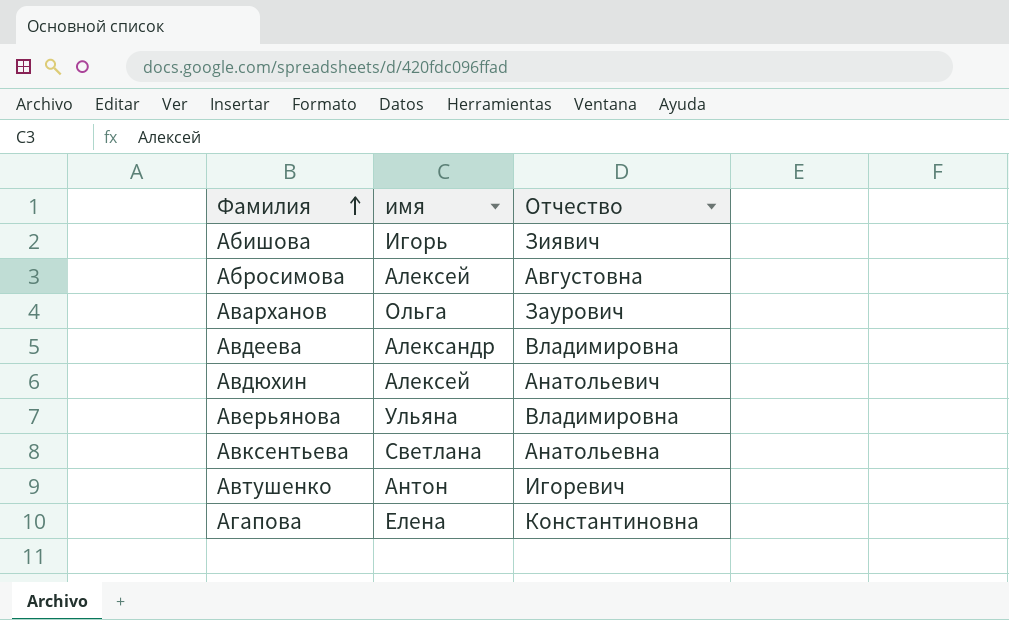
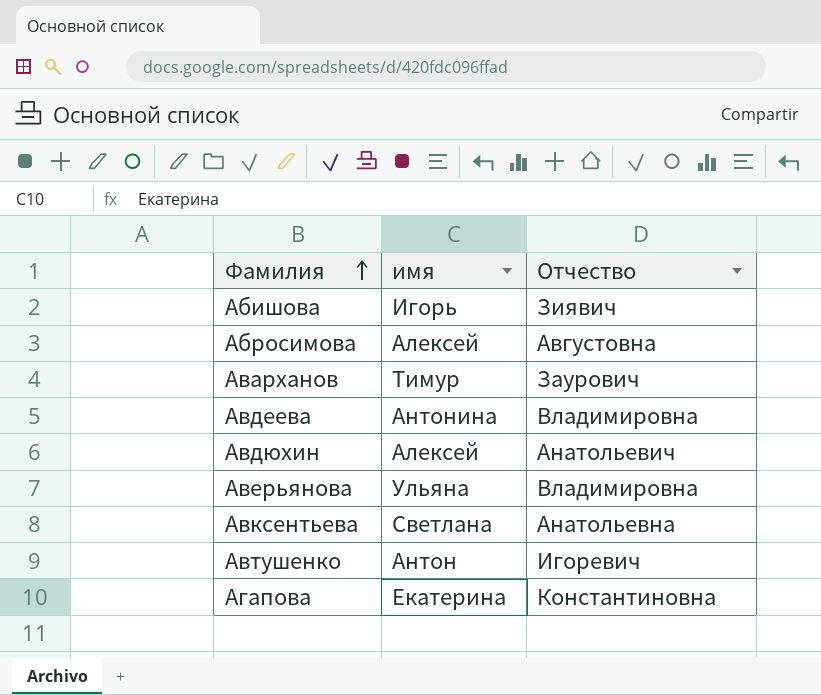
Аварханов | имя: Ольга -> Тимур
Авдеева | имя: Александр -> Антонина
Агапова | имя: Елена -> Екатерина

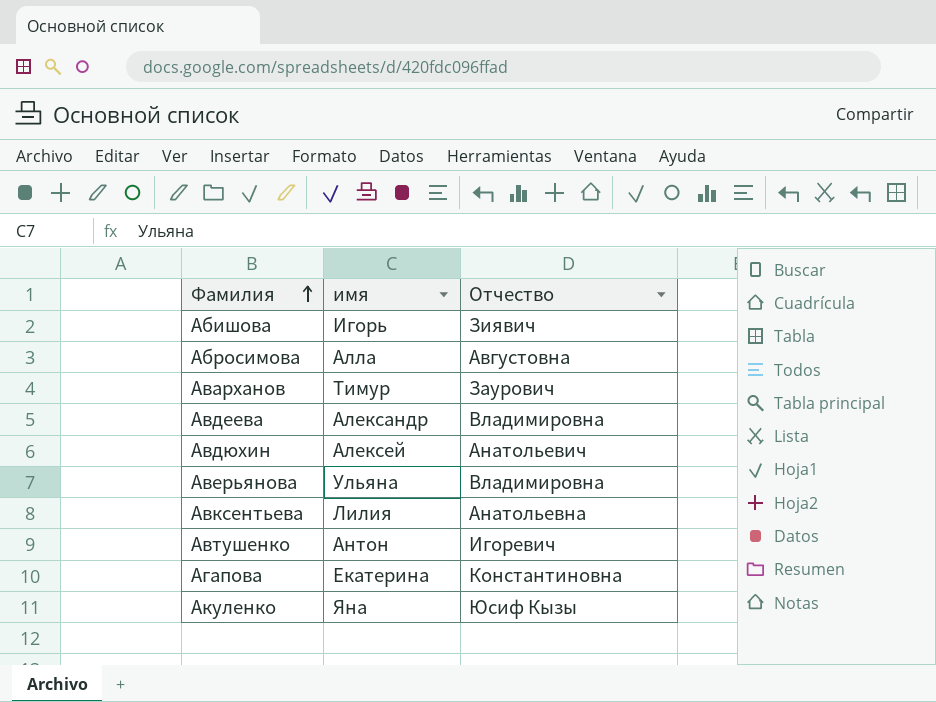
Абросимова | имя: Алексей -> Алла
Авдеева | имя: Антонина -> Александр
Авксентьева | имя: Светлана -> Лилия
row Акуленко: none -> Яна | Юсиф Кызы

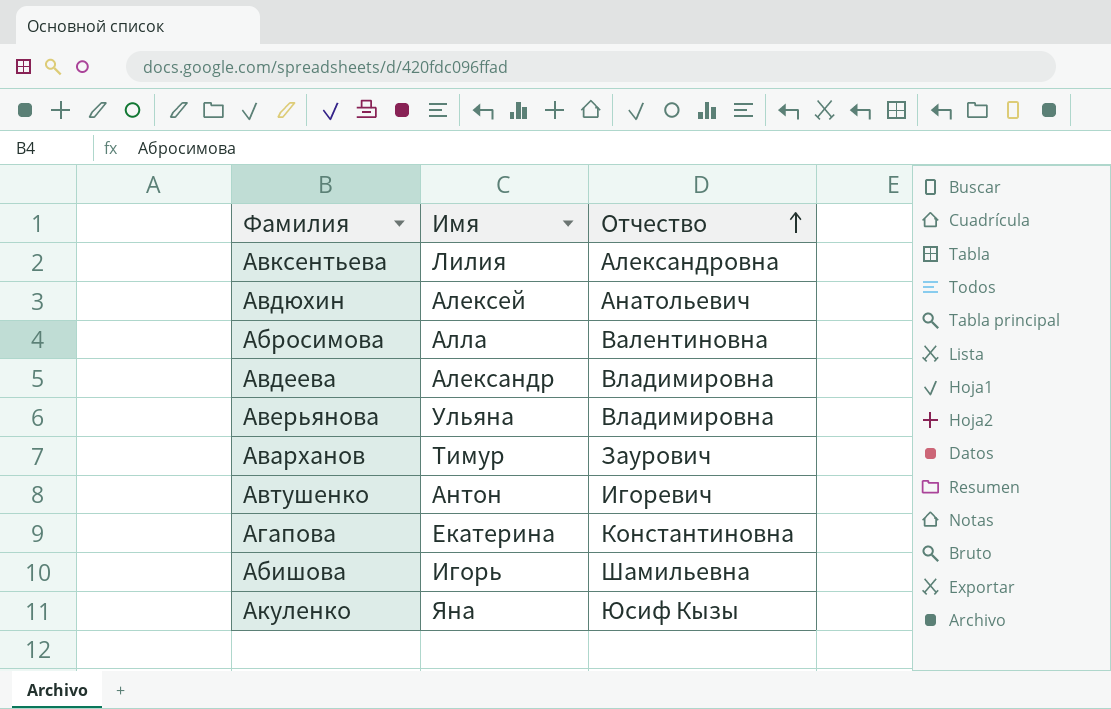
row order: Фамилия ascending -> Отчество ascending
column name: имя -> Имя
Авксентьева | Отчество: Анатольевна -> Александровна
Абросимова | Отчество: Августовна -> Валентиновна
Абишова | Отчество: Зиявич -> Шамильевна

